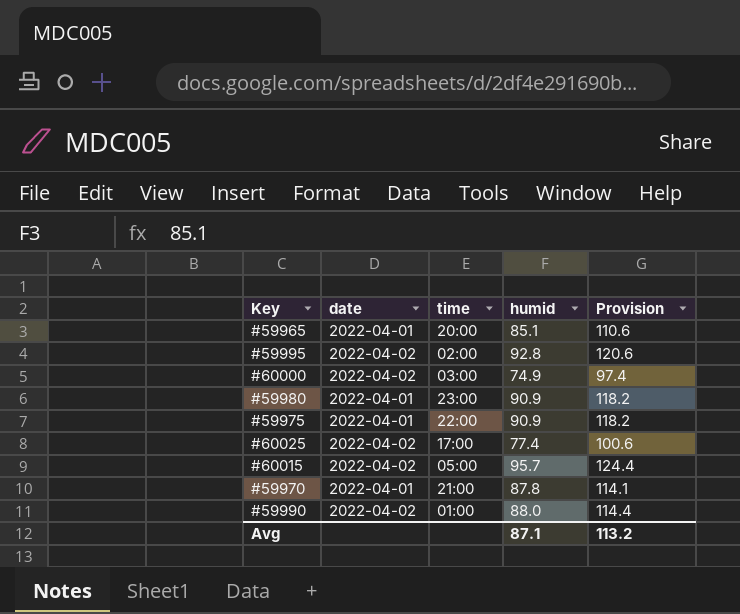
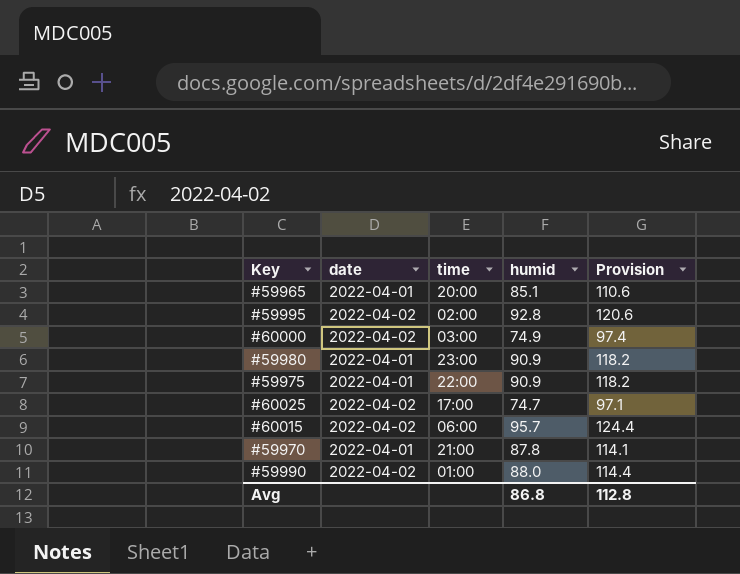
#60025 | humid: 77.4 -> 74.7
#60025 | Provision: 100.6 -> 97.1
#60015 | time: 05:00 -> 06:00
Avg | humid: 87.1 -> 86.8
Avg | Provision: 113.2 -> 112.8

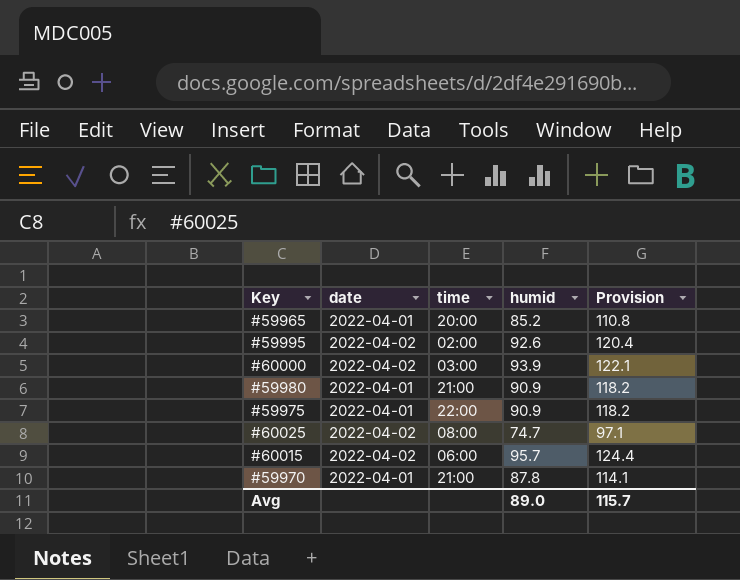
row #59990: 2022-04-02 | 01:00 | 88.0 | 114.4 -> none
#59965 | humid: 85.1 -> 85.2
#59965 | Provision: 110.6 -> 110.8
#59995 | humid: 92.8 -> 92.6
#59995 | Provision: 120.6 -> 120.4
#60000 | humid: 74.9 -> 93.9
#60000 | Provision: 97.4 -> 122.1
#59980 | time: 23:00 -> 21:00
#60025 | time: 17:00 -> 08:00
Avg | humid: 86.8 -> 89.0
Avg | Provision: 112.8 -> 115.7

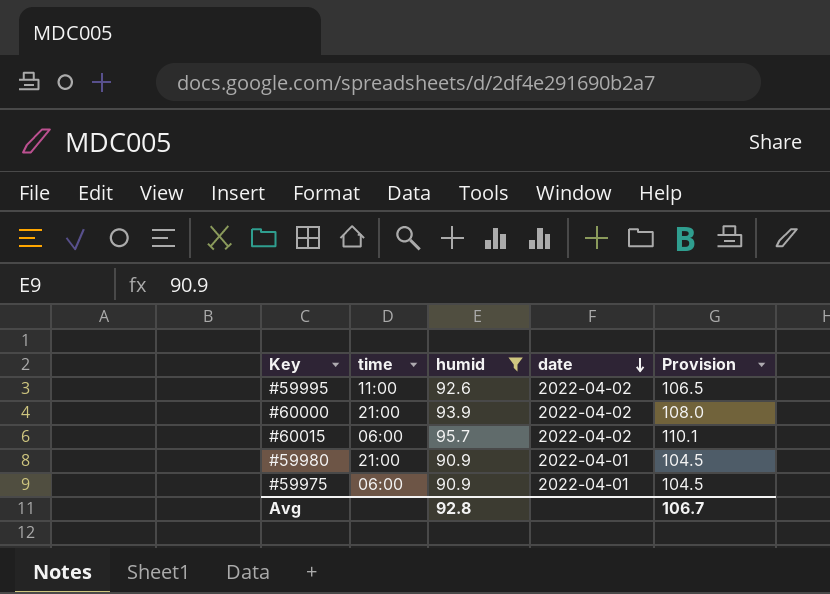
filter: none -> humid >= 90.9
row order: none -> date descending
column date | position: 2 -> 4
column Provision | formula: [humid] * 1.3 -> [humid] * 1.15
#59995 | time: 02:00 -> 11:00
#60000 | time: 03:00 -> 21:00
#59975 | time: 22:00 -> 06:00
Avg | humid: 89.0 -> 92.8
Avg | Provision: 115.7 -> 106.7

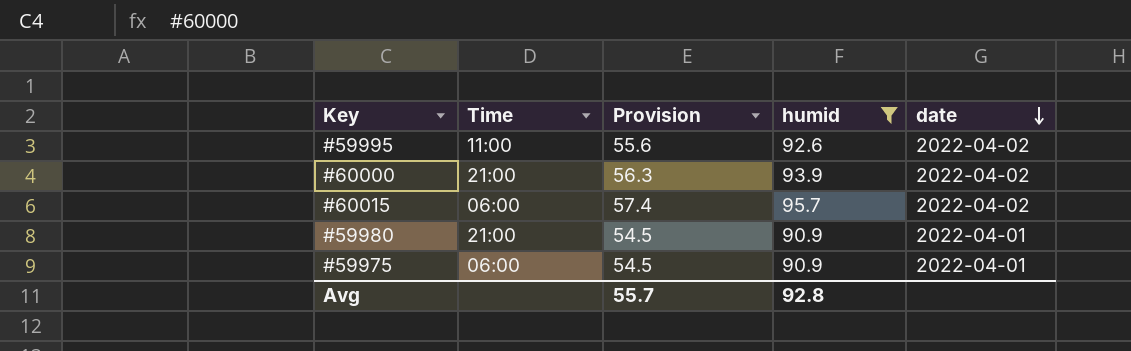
column name: time -> Time
column Provision | formula: [humid] * 1.15 -> [humid] * 0.6
column Provision | position: 5 -> 3
Avg | Provision: 106.7 -> 55.7

